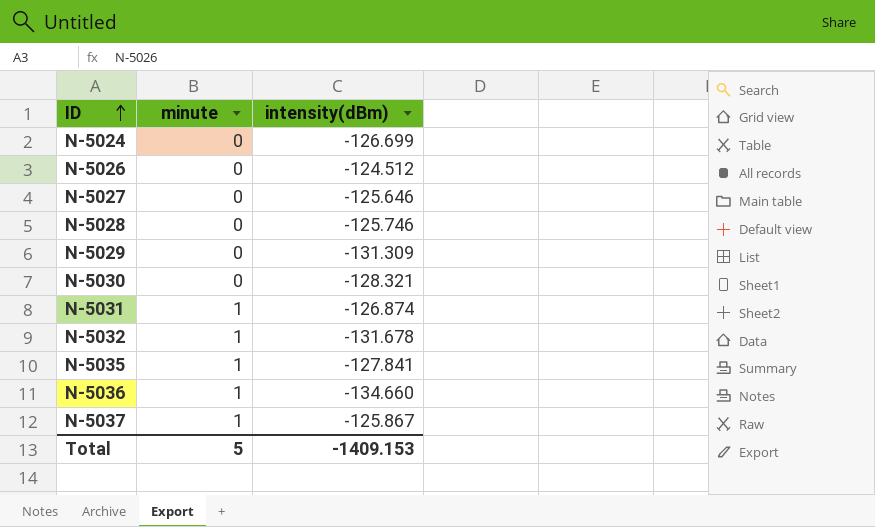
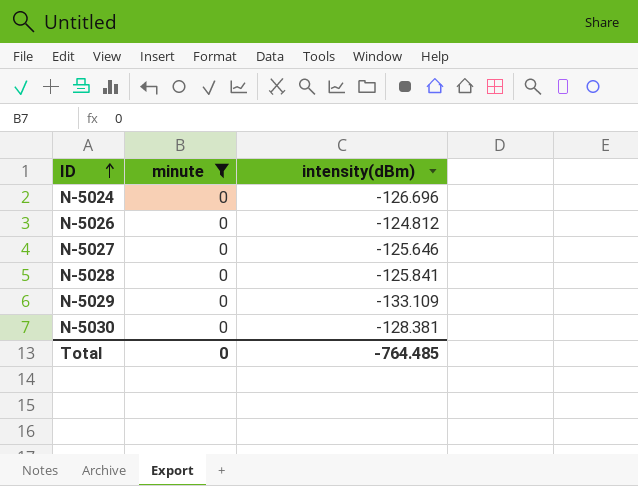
filter: none -> minute = 0
N-5024 | intensity(dBm): -126.699 -> -126.696
N-5026 | intensity(dBm): -124.512 -> -124.812
N-5028 | intensity(dBm): -125.746 -> -125.841
N-5029 | intensity(dBm): -131.309 -> -133.109
N-5030 | intensity(dBm): -128.321 -> -128.381
Total | minute: 5 -> 0
Total | intensity(dBm): -1409.153 -> -764.485

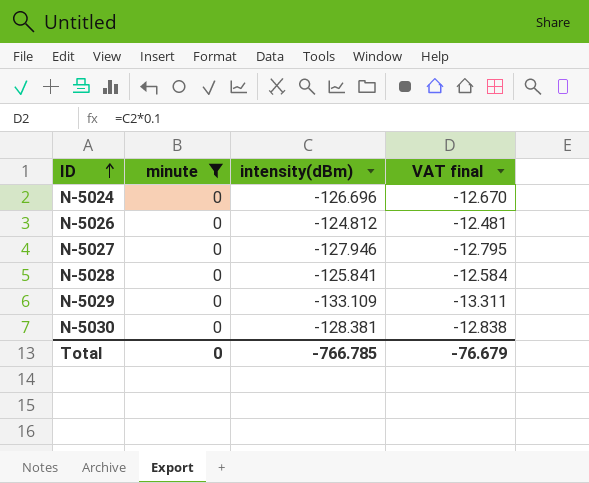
column VAT final | formula: none -> [intensity(dBm)] * 0.1
N-5027 | intensity(dBm): -125.646 -> -127.946
Total | intensity(dBm): -764.485 -> -766.785

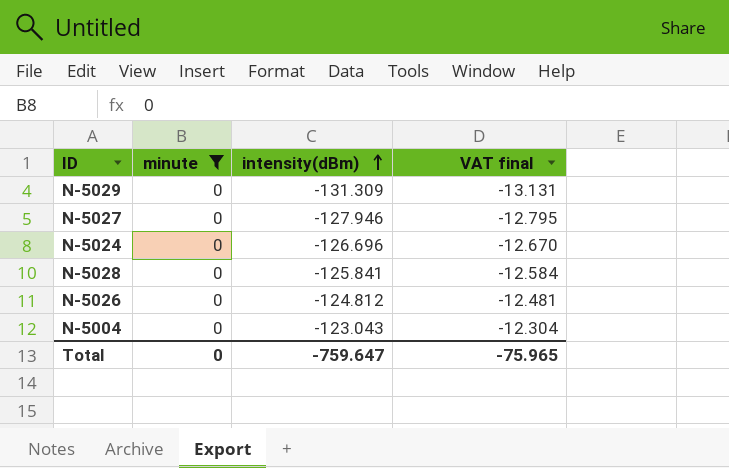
row order: ID ascending -> intensity(dBm) ascending
row N-5030: 0 | -128.381 | -12.838 -> none
N-5029 | intensity(dBm): -133.109 -> -131.309
N-5029 | VAT final: -13.311 -> -13.131
row N-5004: none -> 0 | -123.043 | -12.304
Total | intensity(dBm): -766.785 -> -759.647
Total | VAT final: -76.679 -> -75.965

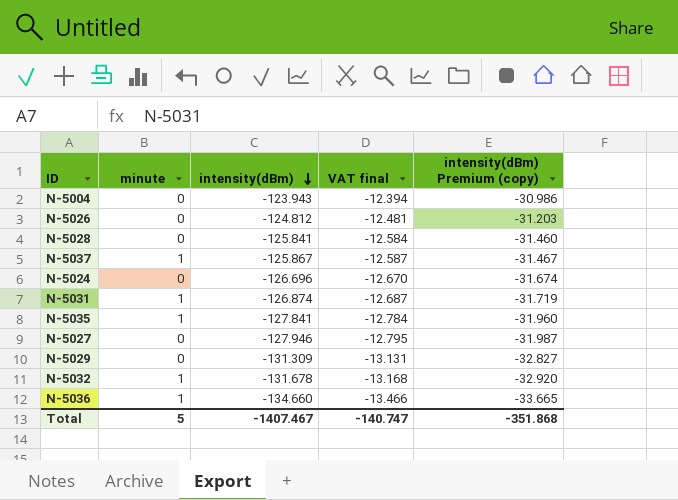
filter: minute = 0 -> none
row order: intensity(dBm) ascending -> intensity(dBm) descending
column intensity(dBm) Premium (copy) | formula: none -> [intensity(dBm)] * 0.25
N-5004 | intensity(dBm): -123.043 -> -123.943
N-5004 | VAT final: -12.304 -> -12.394
Total | minute: 0 -> 5
Total | intensity(dBm): -759.647 -> -1407.467
Total | VAT final: -75.965 -> -140.747

